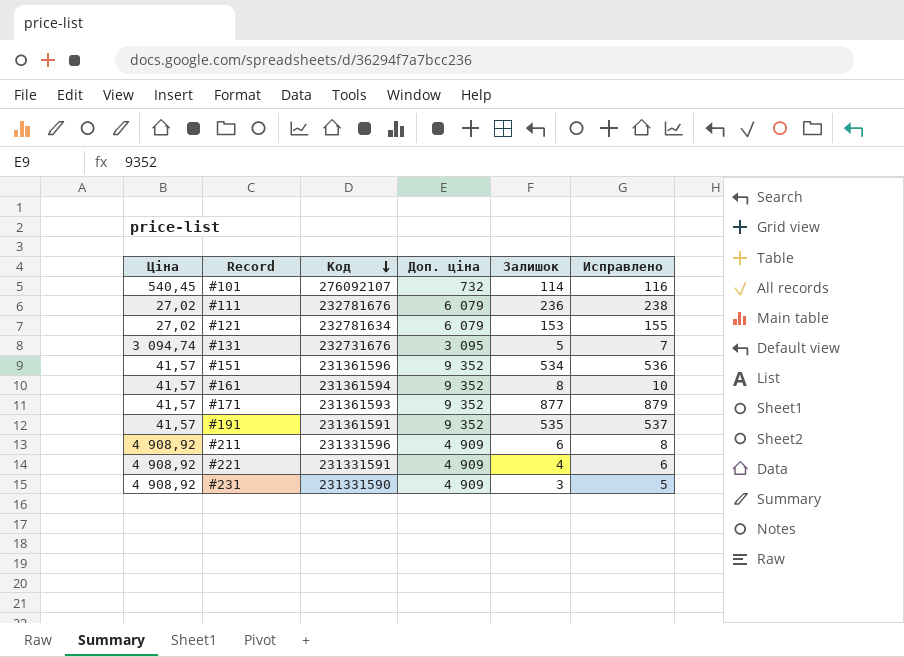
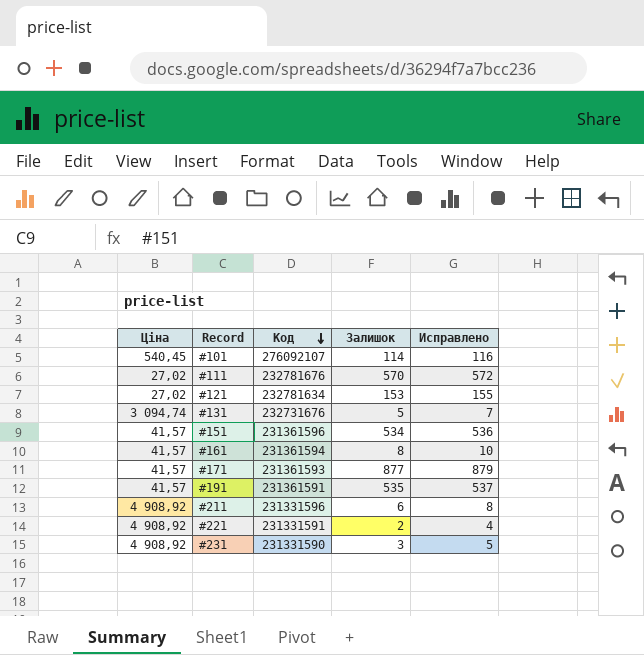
column Доп. ціна | position: 4 -> none
#111 | Залишок: 236 -> 570
#111 | Исправлено: 238 -> 572
#221 | Залишок: 4 -> 2
#221 | Исправлено: 6 -> 4

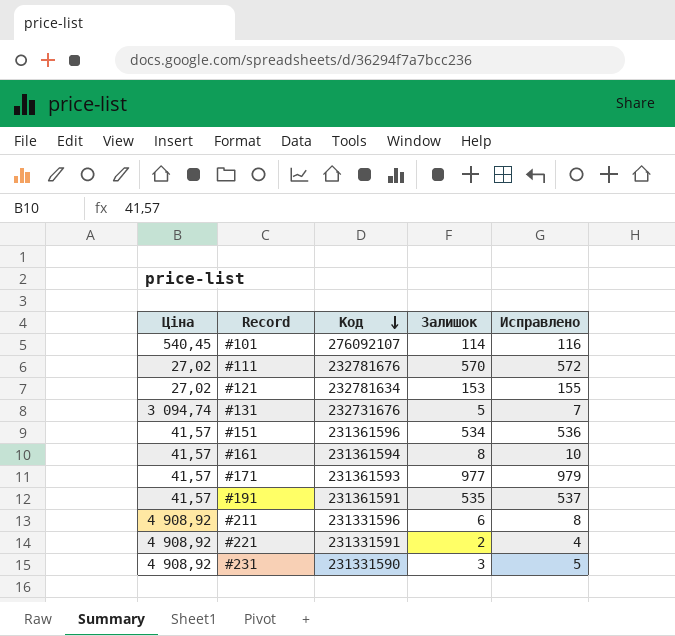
#171 | Залишок: 877 -> 977
#171 | Исправлено: 879 -> 979

